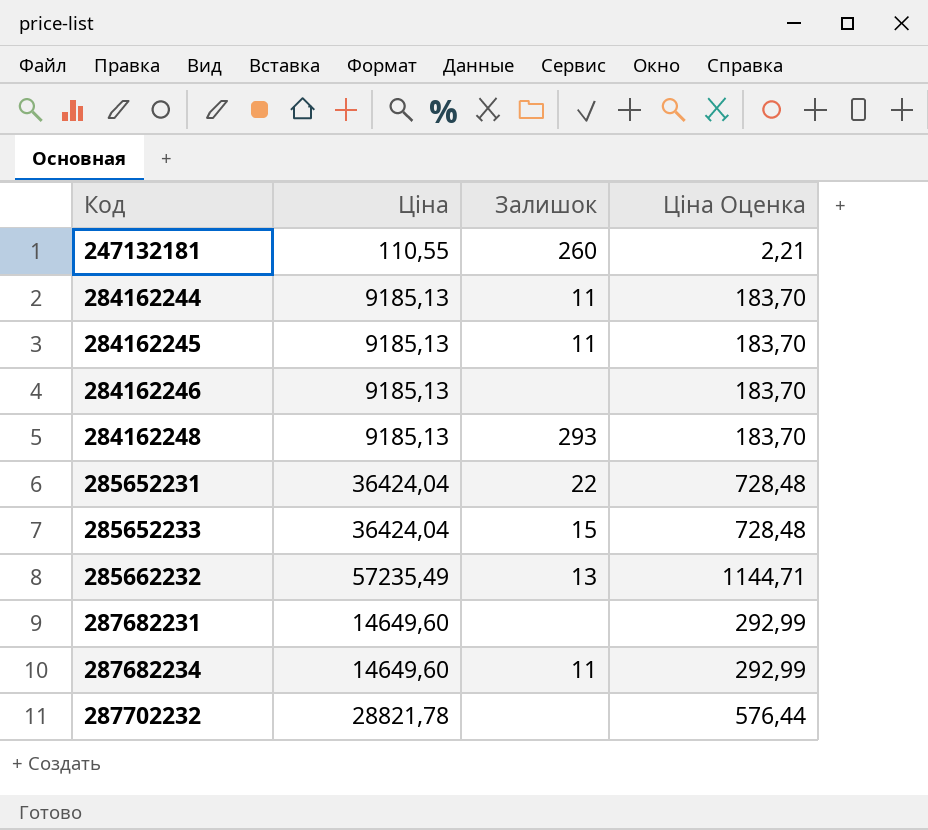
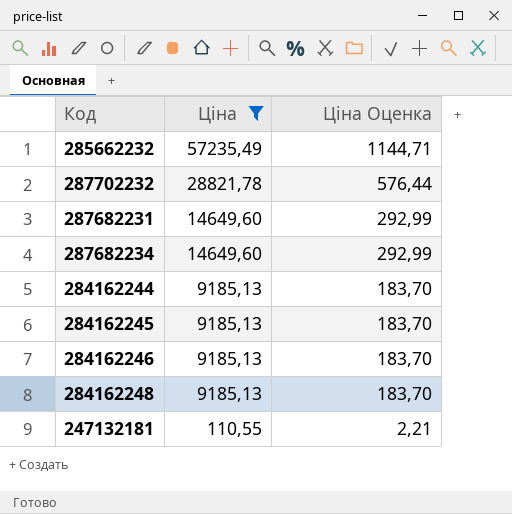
filter: none -> Ціна != 36424,04
row order: Код ascending -> Ціна descending
column Залишок | position: 3 -> none

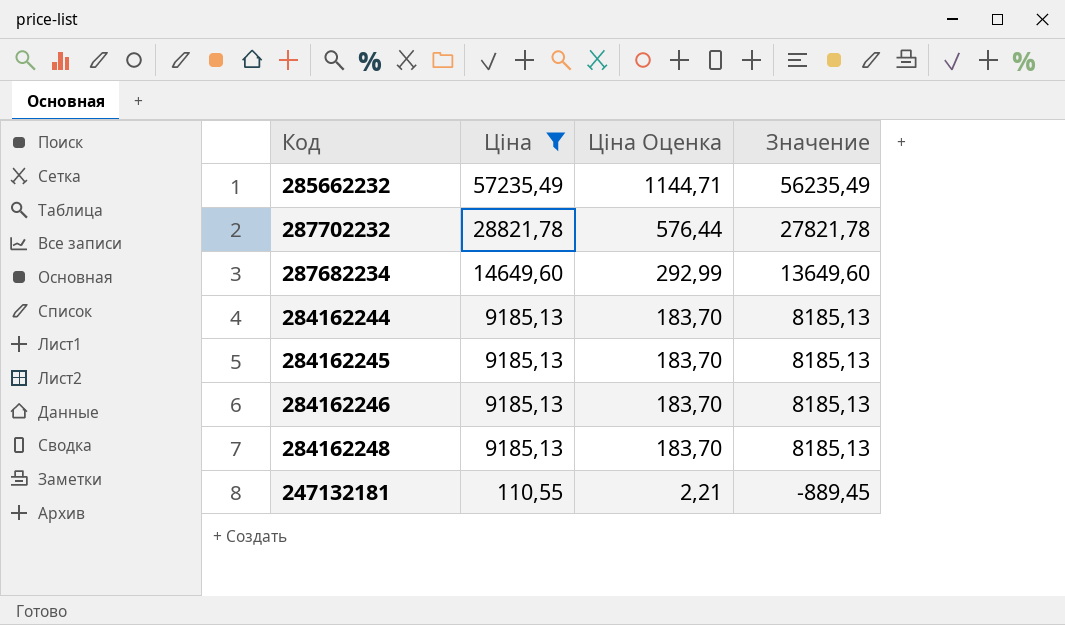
column Значение | formula: none -> [Ціна] - 1000
row 287682231: 14649,60 | 292,99 -> none

